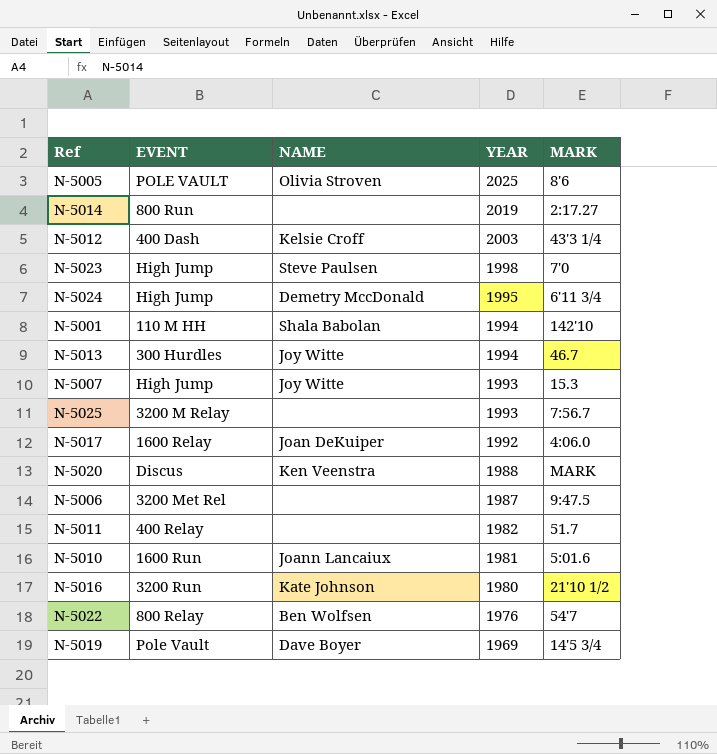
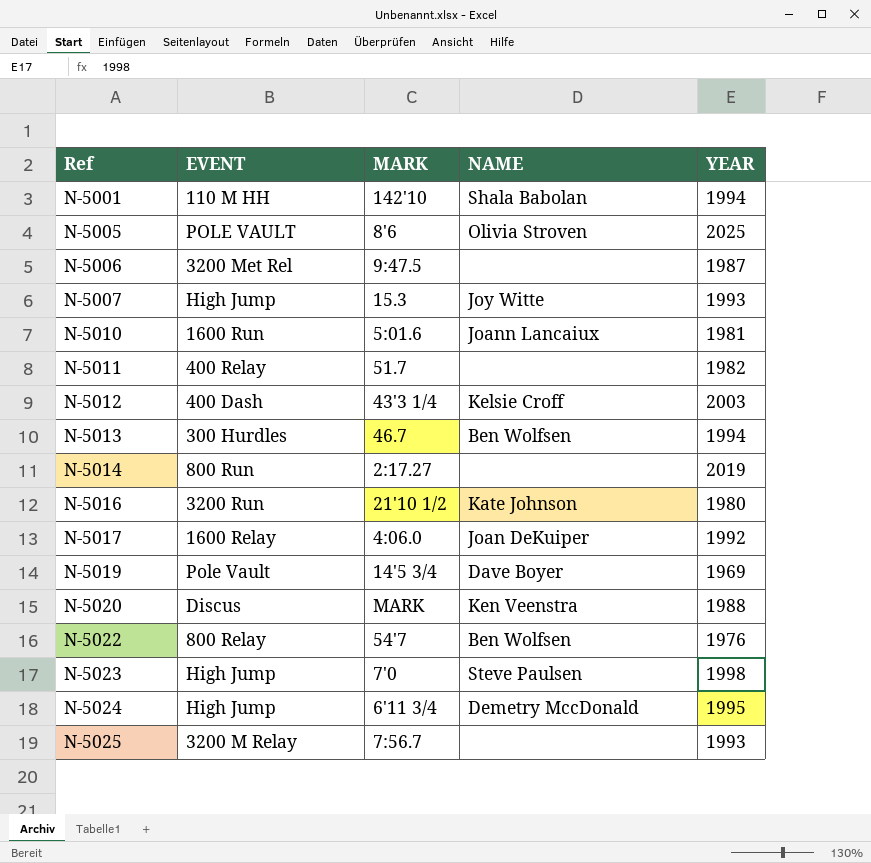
row order: YEAR descending -> Ref ascending
column MARK | position: 5 -> 3
N-5013 | NAME: Joy Witte -> Ben Wolfsen

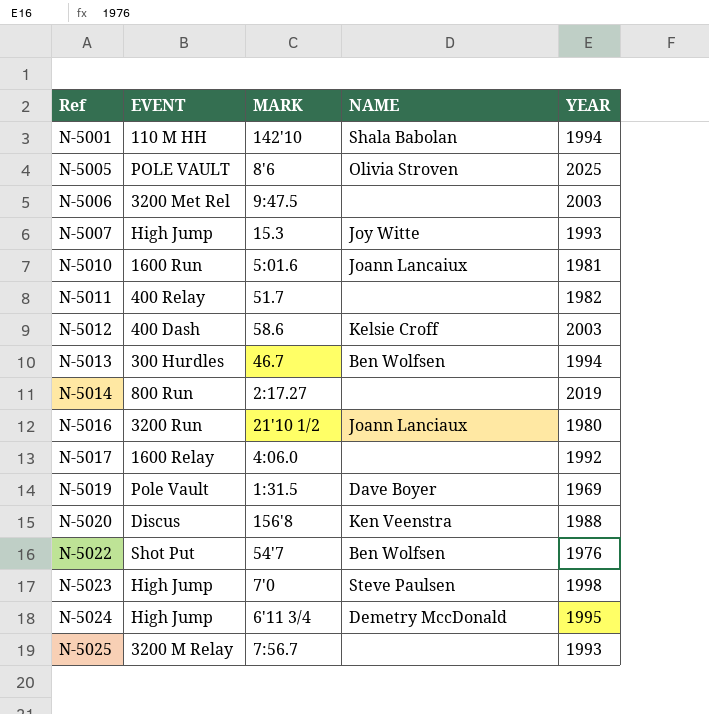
N-5006 | YEAR: 1987 -> 2003
N-5012 | MARK: 43'3 1/4 -> 58.6
N-5016 | NAME: Kate Johnson -> Joann Lanciaux
N-5017 | NAME: Joan DeKuiper -> none
N-5019 | MARK: 14'5 3/4 -> 1:31.5
N-5020 | MARK: MARK -> 156'8
N-5022 | EVENT: 800 Relay -> Shot Put

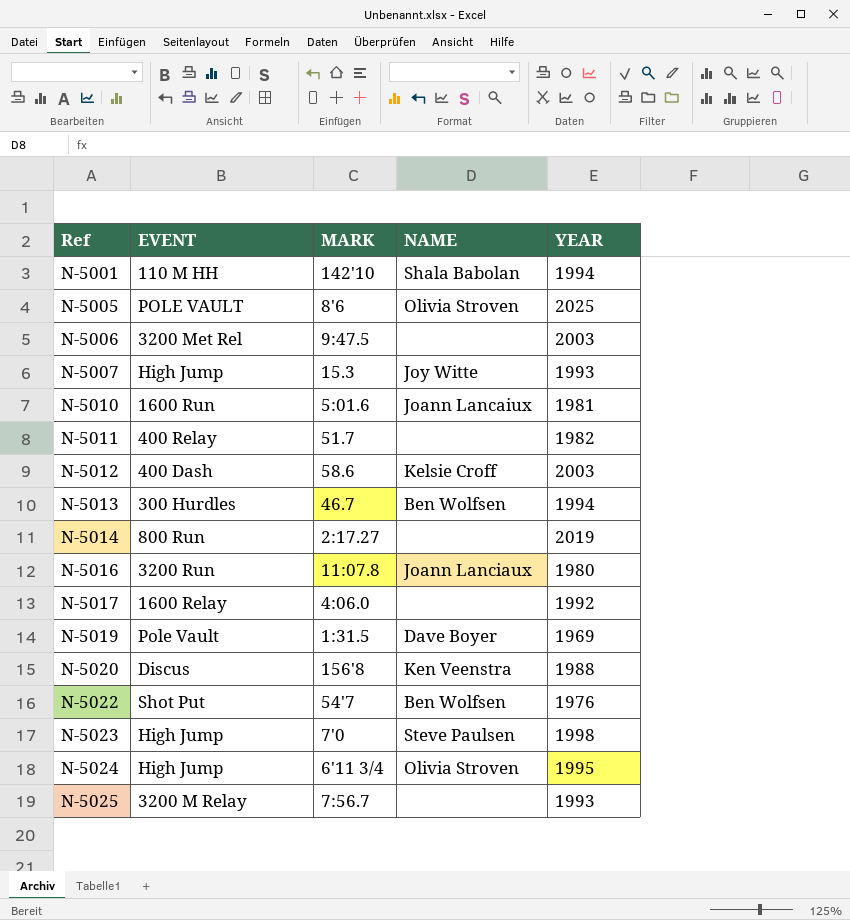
N-5016 | MARK: 21'10 1/2 -> 11:07.8
N-5024 | NAME: Demetry MccDonald -> Olivia Stroven

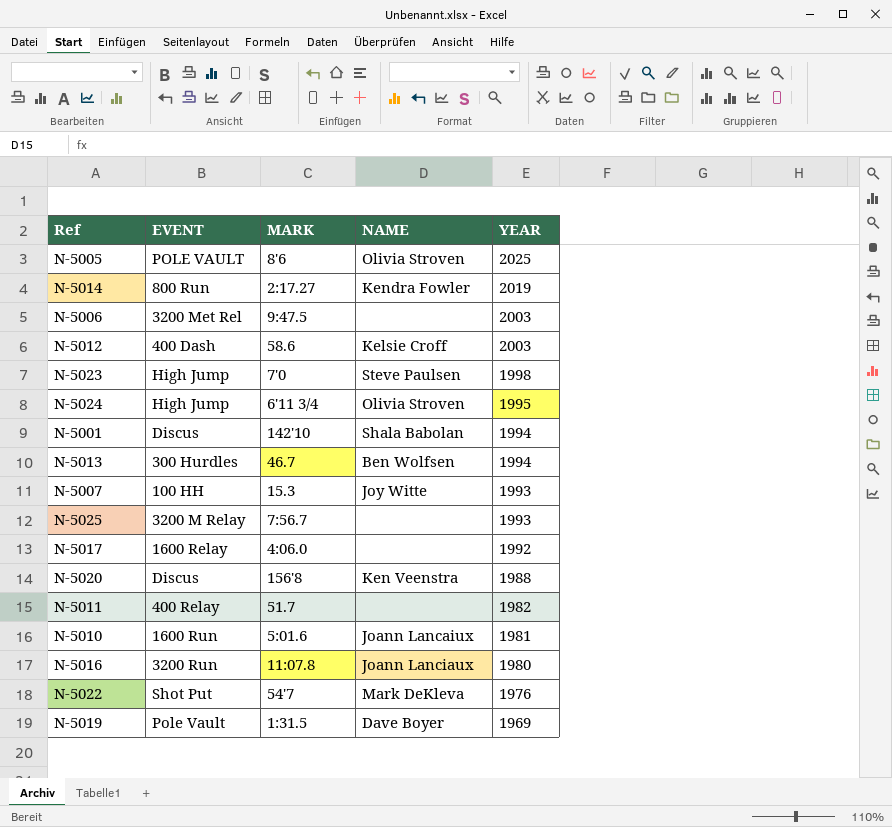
row order: Ref ascending -> YEAR descending
N-5014 | NAME: none -> Kendra Fowler
N-5001 | EVENT: 110 M HH -> Discus
N-5007 | EVENT: High Jump -> 100 HH
N-5022 | NAME: Ben Wolfsen -> Mark DeKleva

